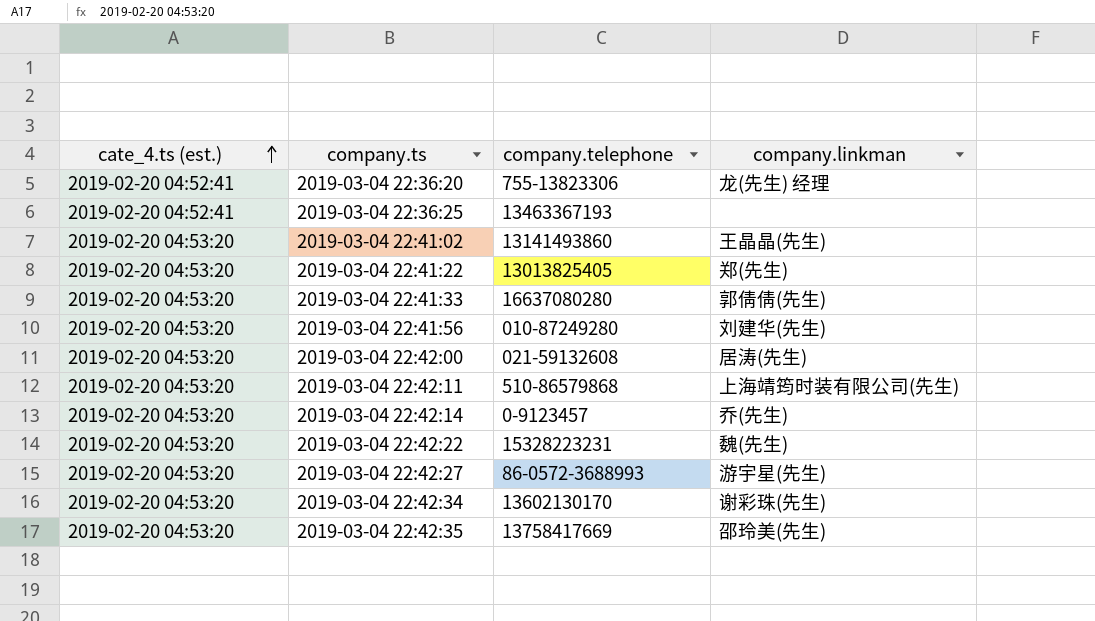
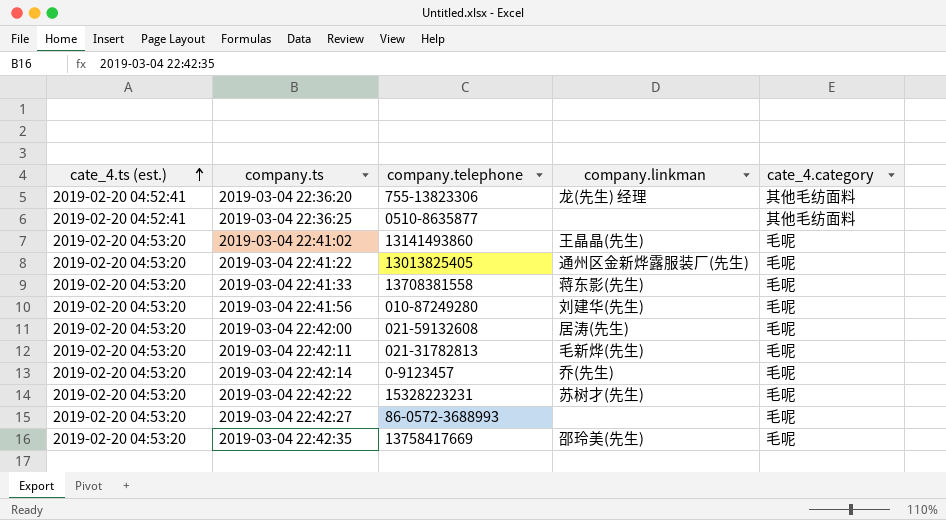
column cate_4.category | position: none -> 5
row 2019-03-04 22:42:34: 2019-02-20 04:53:20 | 13602130170 | 谢彩珠(先生) -> none
2019-03-04 22:36:25 | company.telephone: 13463367193 -> 0510-8635877
2019-03-04 22:41:22 | company.linkman: 郑(先生) -> 通州区金新烨露服装厂(先生)
2019-03-04 22:41:33 | company.telephone: 16637080280 -> 13708381558
2019-03-04 22:41:33 | company.linkman: 郭倩倩(先生) -> 蒋东影(先生)
2019-03-04 22:42:11 | company.telephone: 510-86579868 -> 021-31782813
2019-03-04 22:42:11 | company.linkman: 上海靖筠时装有限公司(先生) -> 毛新烨(先生)
2019-03-04 22:42:22 | company.linkman: 魏(先生) -> 苏树才(先生)
2019-03-04 22:42:27 | company.linkman: 游宇星(先生) -> none

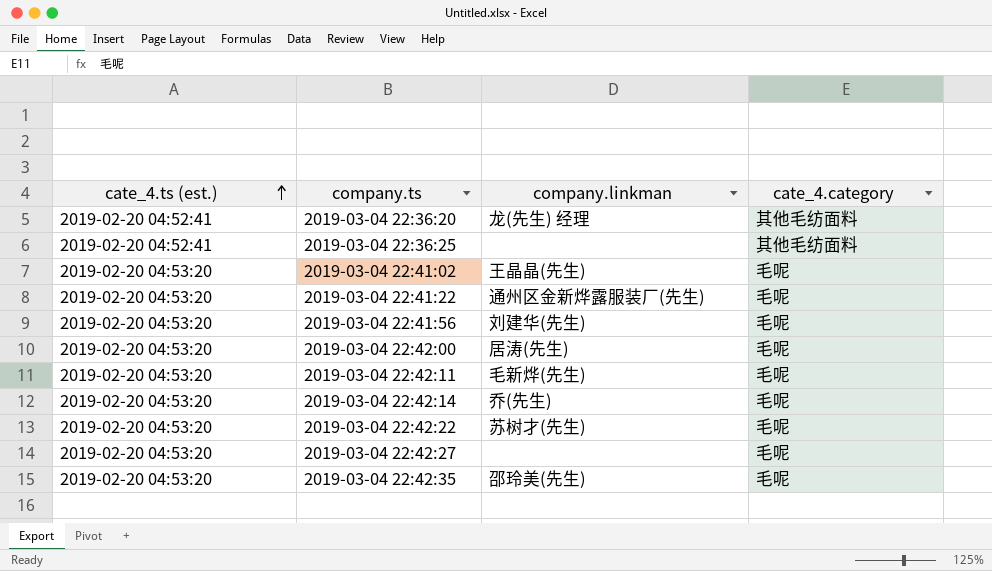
column company.telephone | position: 3 -> none
row 2019-03-04 22:41:33: 2019-02-20 04:53:20 | 13708381558 | 蒋东影(先生) | 毛呢 -> none

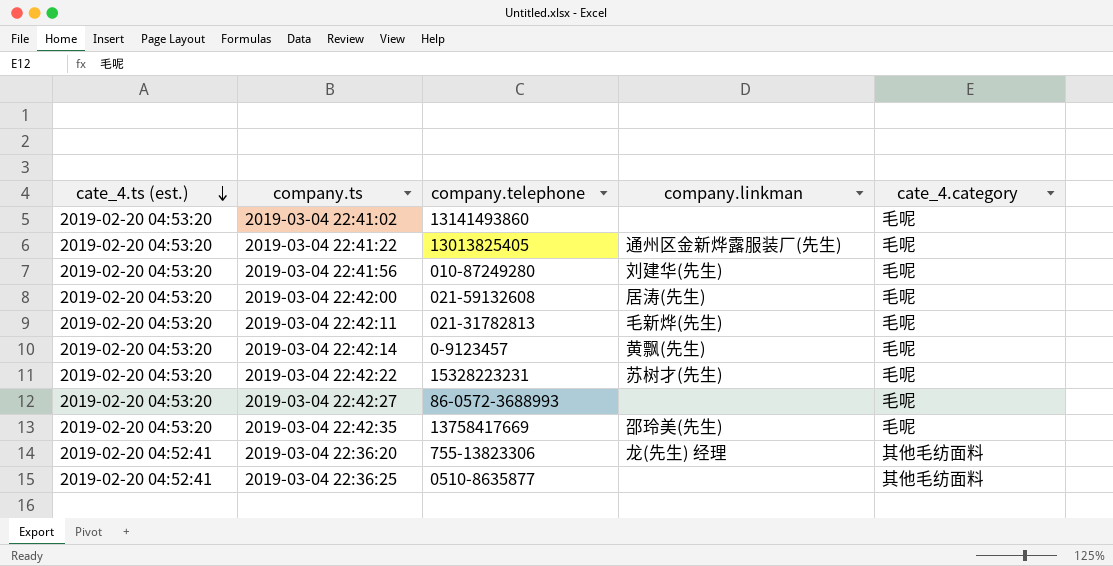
row order: cate_4.ts (est.) ascending -> cate_4.ts (est.) descending
column company.telephone | position: none -> 3
2019-03-04 22:41:02 | company.linkman: 王晶晶(先生) -> none
2019-03-04 22:42:14 | company.linkman: 乔(先生) -> 黄飘(先生)

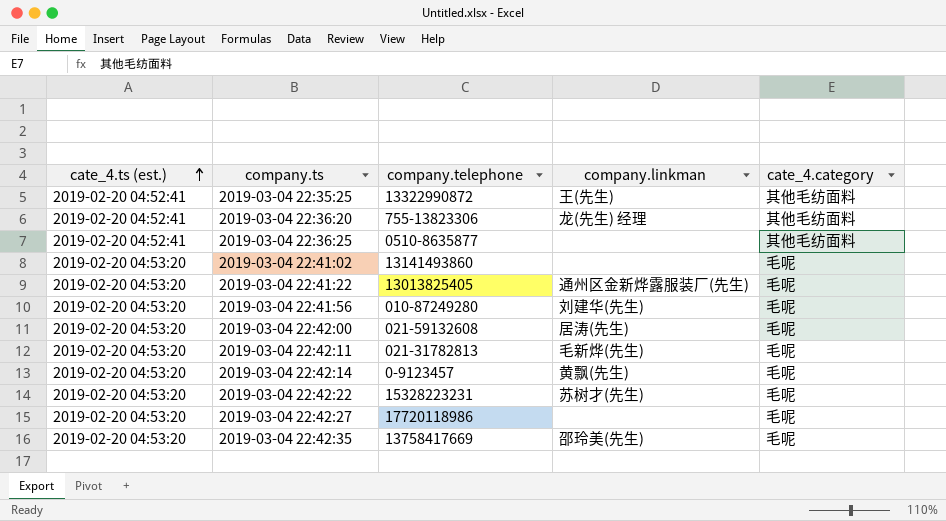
row order: cate_4.ts (est.) descending -> cate_4.ts (est.) ascending
row 2019-03-04 22:35:25: none -> 2019-02-20 04:52:41 | 13322990872 | 王(先生) | 其他毛纺面料
2019-03-04 22:42:27 | company.telephone: 86-0572-3688993 -> 17720118986

